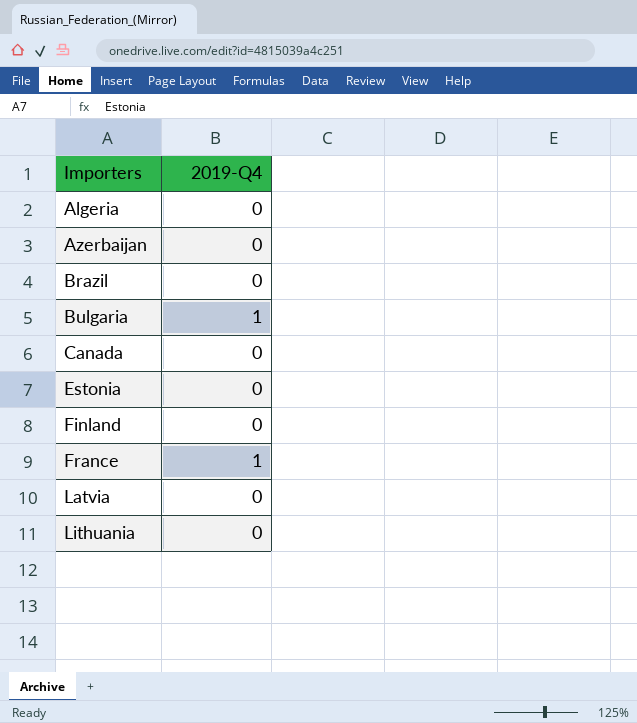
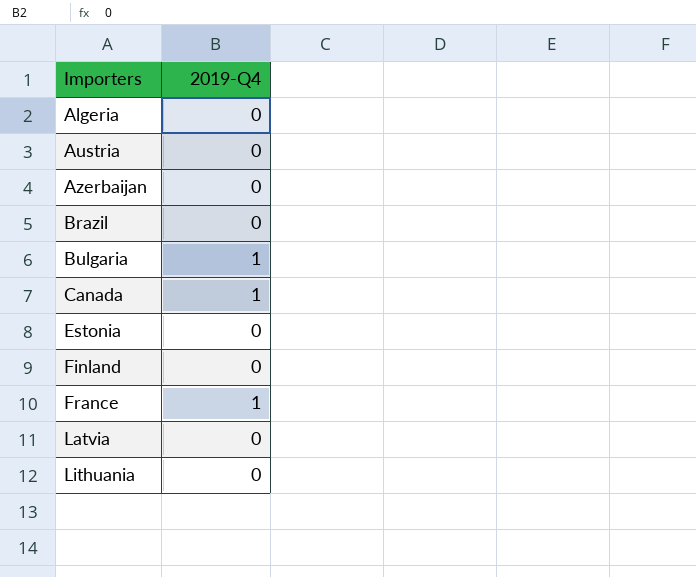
row Austria: none -> 0
Canada | 2019-Q4: 0 -> 1

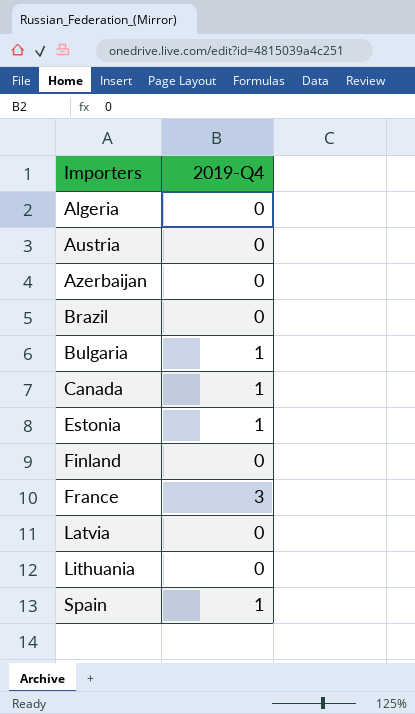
Estonia | 2019-Q4: 0 -> 1
France | 2019-Q4: 1 -> 3
row Spain: none -> 1

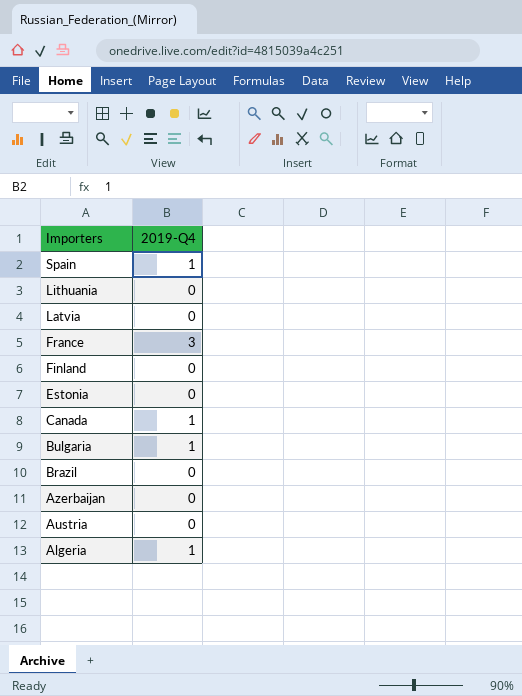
row order: Importers ascending -> Importers descending
Estonia | 2019-Q4: 1 -> 0
Algeria | 2019-Q4: 0 -> 1

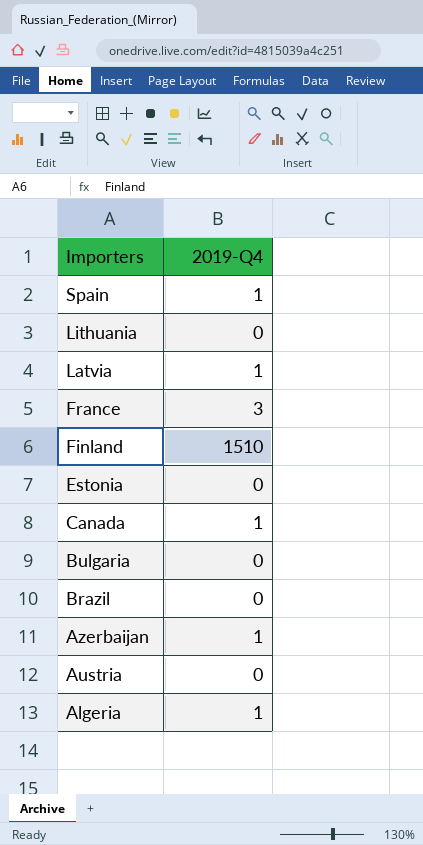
Latvia | 2019-Q4: 0 -> 1
Finland | 2019-Q4: 0 -> 1510
Bulgaria | 2019-Q4: 1 -> 0
Azerbaijan | 2019-Q4: 0 -> 1

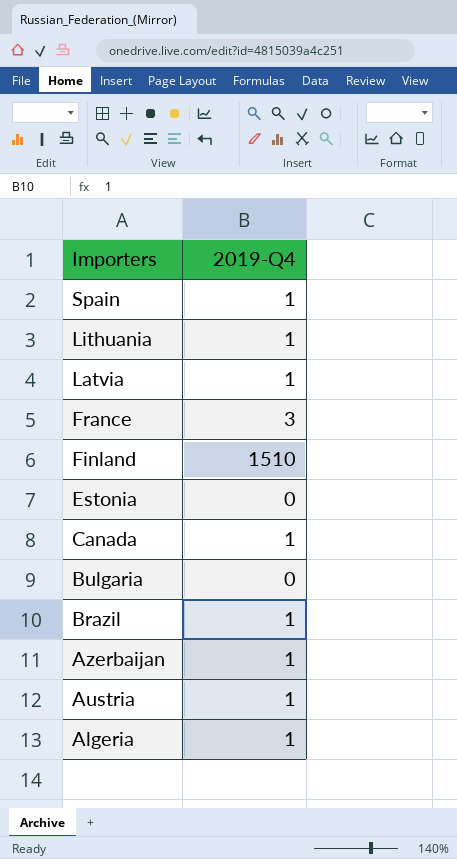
Lithuania | 2019-Q4: 0 -> 1
Brazil | 2019-Q4: 0 -> 1
Austria | 2019-Q4: 0 -> 1

